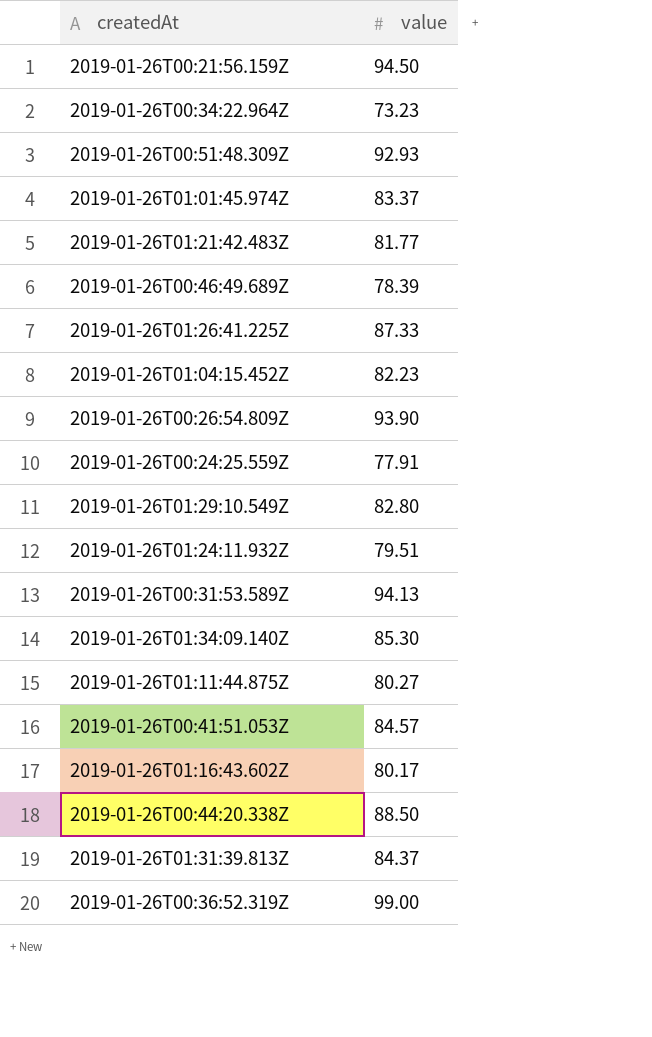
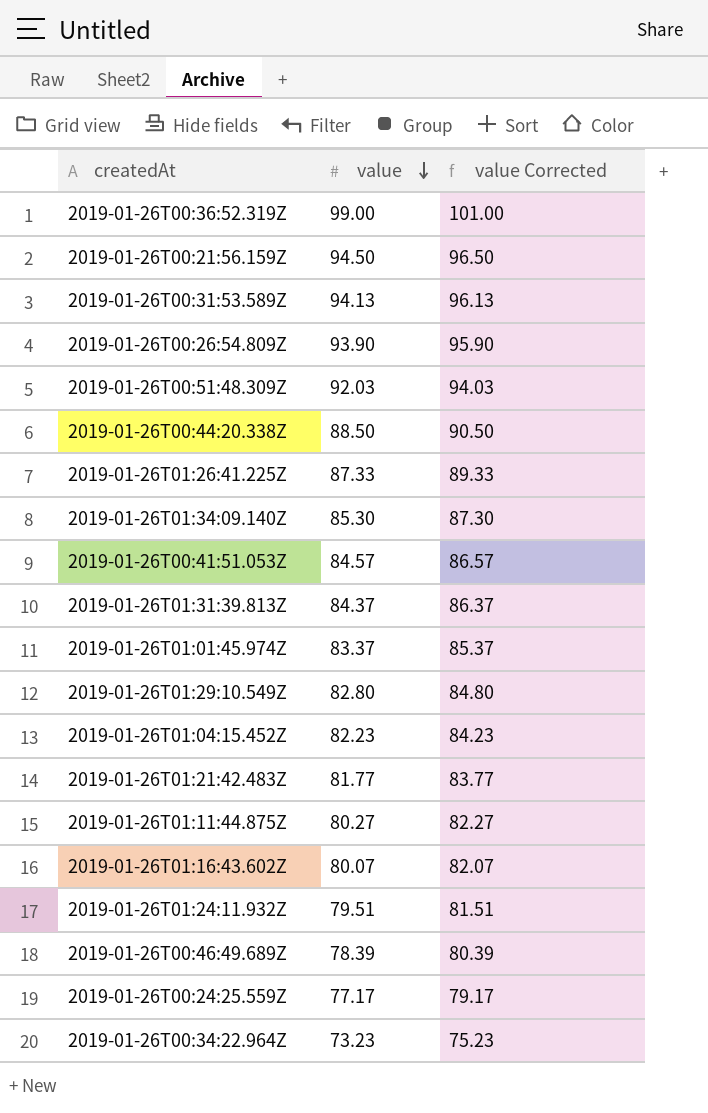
row order: none -> value descending
column value Corrected | formula: none -> [value] + 2
2019-01-26T00:51:48.309Z | value: 92.93 -> 92.03
2019-01-26T01:16:43.602Z | value: 80.17 -> 80.07
2019-01-26T00:24:25.559Z | value: 77.91 -> 77.17

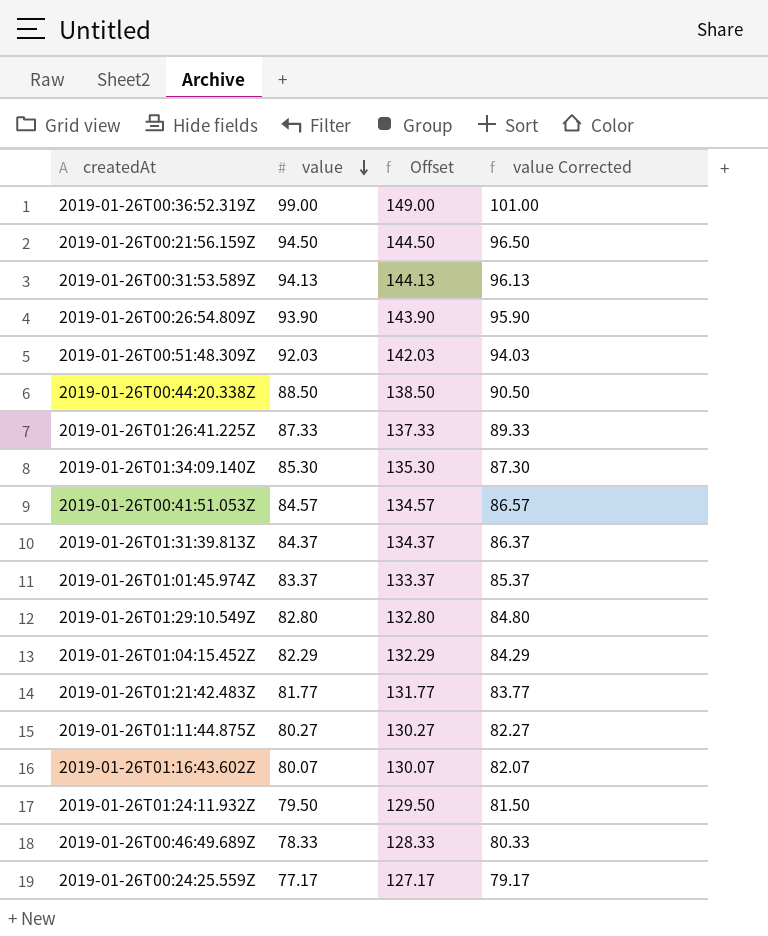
column Offset | formula: none -> [value] + 50
row 2019-01-26T00:34:22.964Z: 73.23 | 75.23 -> none
2019-01-26T01:04:15.452Z | value: 82.23 -> 82.29
2019-01-26T01:04:15.452Z | value Corrected: 84.23 -> 84.29
2019-01-26T01:24:11.932Z | value: 79.51 -> 79.50
2019-01-26T01:24:11.932Z | value Corrected: 81.51 -> 81.50
2019-01-26T00:46:49.689Z | value: 78.39 -> 78.33
2019-01-26T00:46:49.689Z | value Corrected: 80.39 -> 80.33

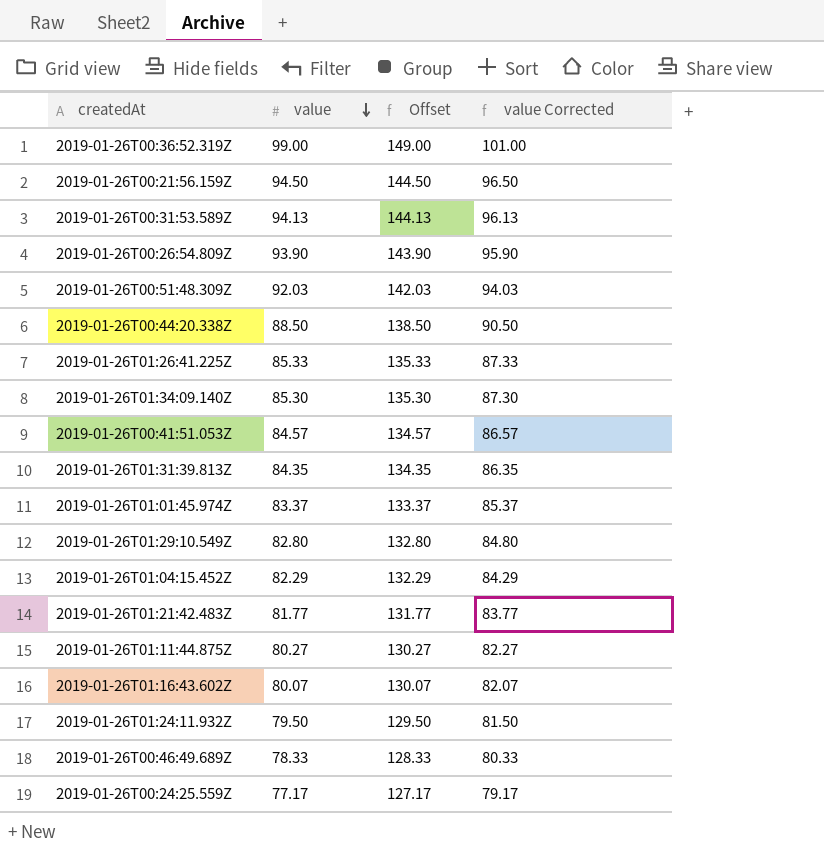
2019-01-26T01:26:41.225Z | value: 87.33 -> 85.33
2019-01-26T01:26:41.225Z | Offset: 137.33 -> 135.33
2019-01-26T01:26:41.225Z | value Corrected: 89.33 -> 87.33
2019-01-26T01:31:39.813Z | value: 84.37 -> 84.35
2019-01-26T01:31:39.813Z | Offset: 134.37 -> 134.35
2019-01-26T01:31:39.813Z | value Corrected: 86.37 -> 86.35

